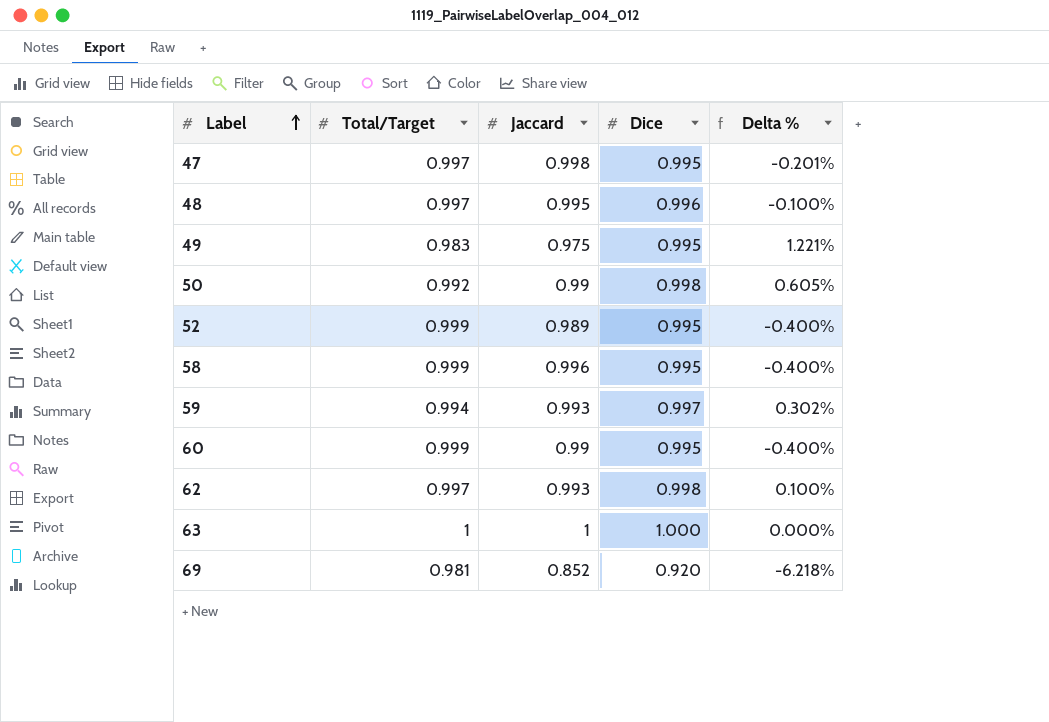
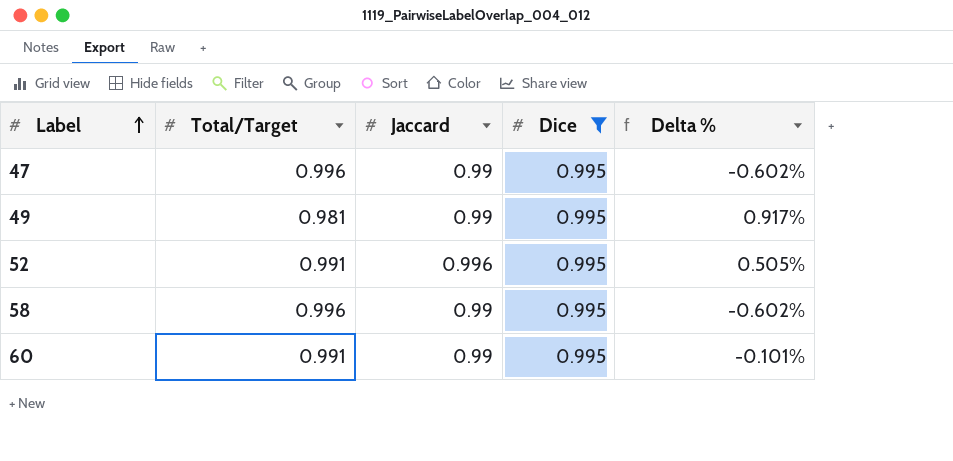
filter: none -> Dice = 0.995
column Delta % | formula: ([Dice] - [Total/Target]) / [Total/Target] -> ([Jaccard] - [Total/Target]) / [Total/Target]
47 | Total/Target: 0.997 -> 0.996
47 | Jaccard: 0.998 -> 0.99
49 | Total/Target: 0.983 -> 0.981
49 | Jaccard: 0.975 -> 0.99
52 | Total/Target: 0.999 -> 0.991
52 | Jaccard: 0.989 -> 0.996
58 | Total/Target: 0.999 -> 0.996
58 | Jaccard: 0.996 -> 0.99
60 | Total/Target: 0.999 -> 0.991

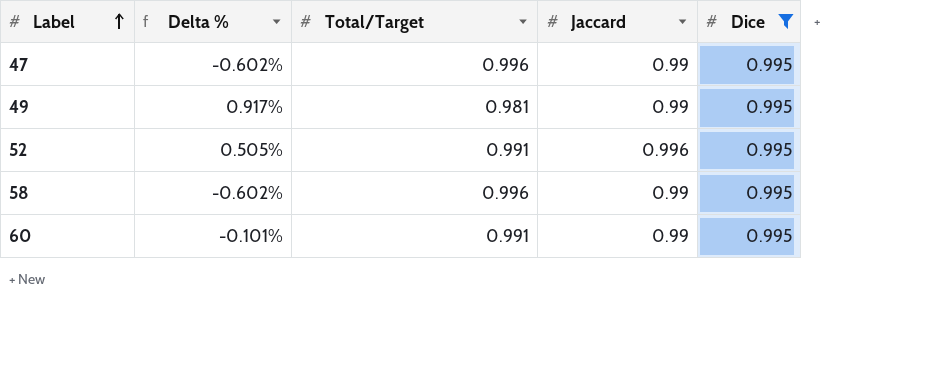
column Delta % | position: 5 -> 2

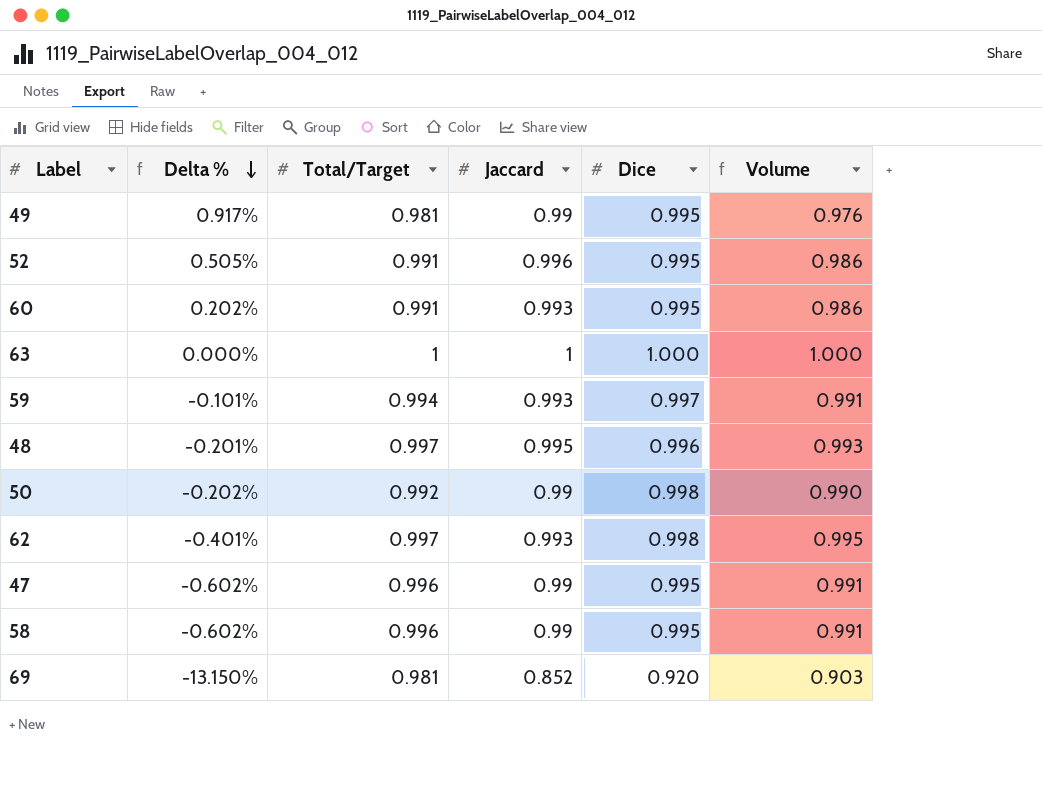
filter: Dice = 0.995 -> none
row order: Label ascending -> Delta % descending
column Volume | formula: none -> [Total/Target] * [Dice]
60 | Delta %: -0.101% -> 0.202%
60 | Jaccard: 0.99 -> 0.993

